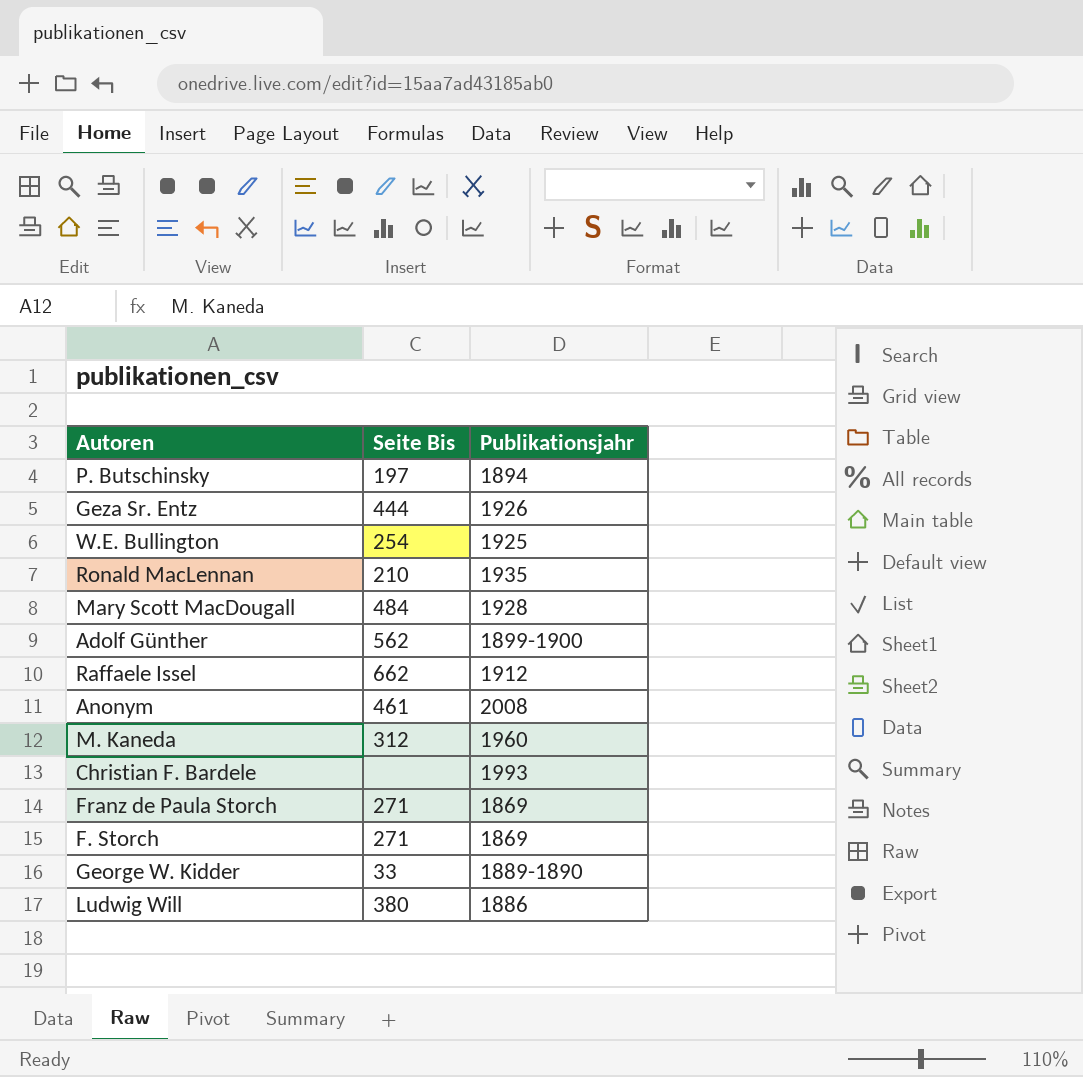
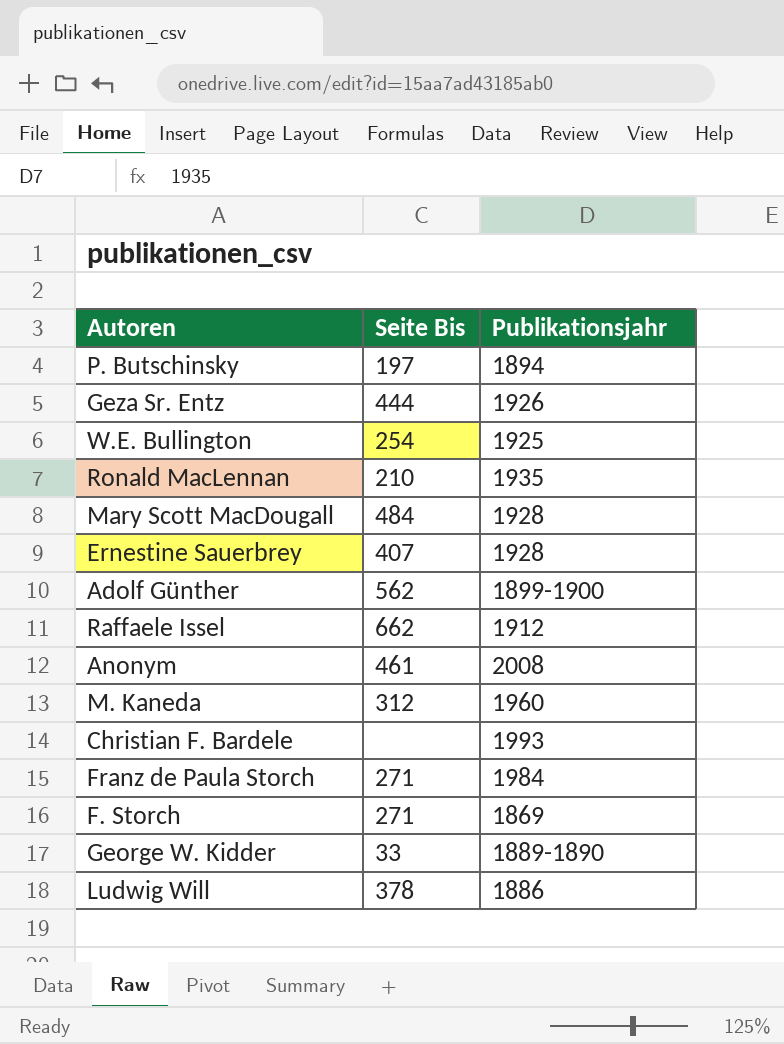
row Ernestine Sauerbrey: none -> 407 | 1928
Franz de Paula Storch | Publikationsjahr: 1869 -> 1984
Ludwig Will | Seite Bis: 380 -> 378

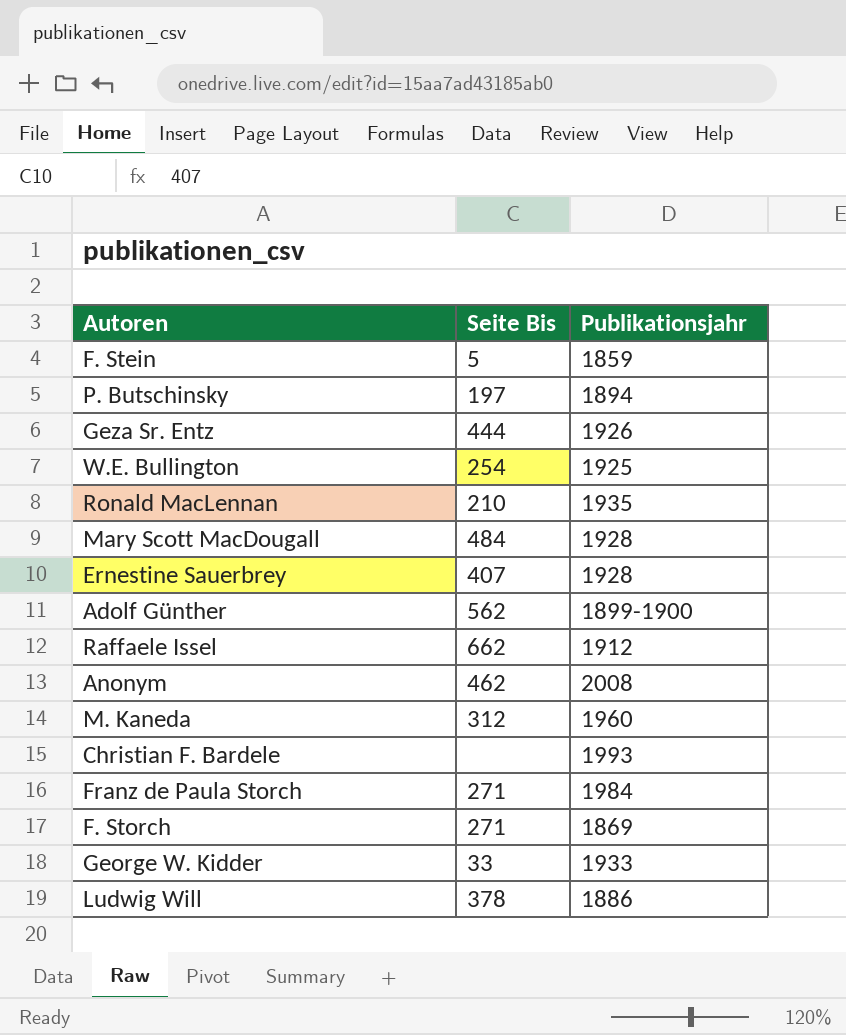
row F. Stein: none -> 5 | 1859
Anonym | Seite Bis: 461 -> 462
George W. Kidder | Publikationsjahr: 1889-1890 -> 1933

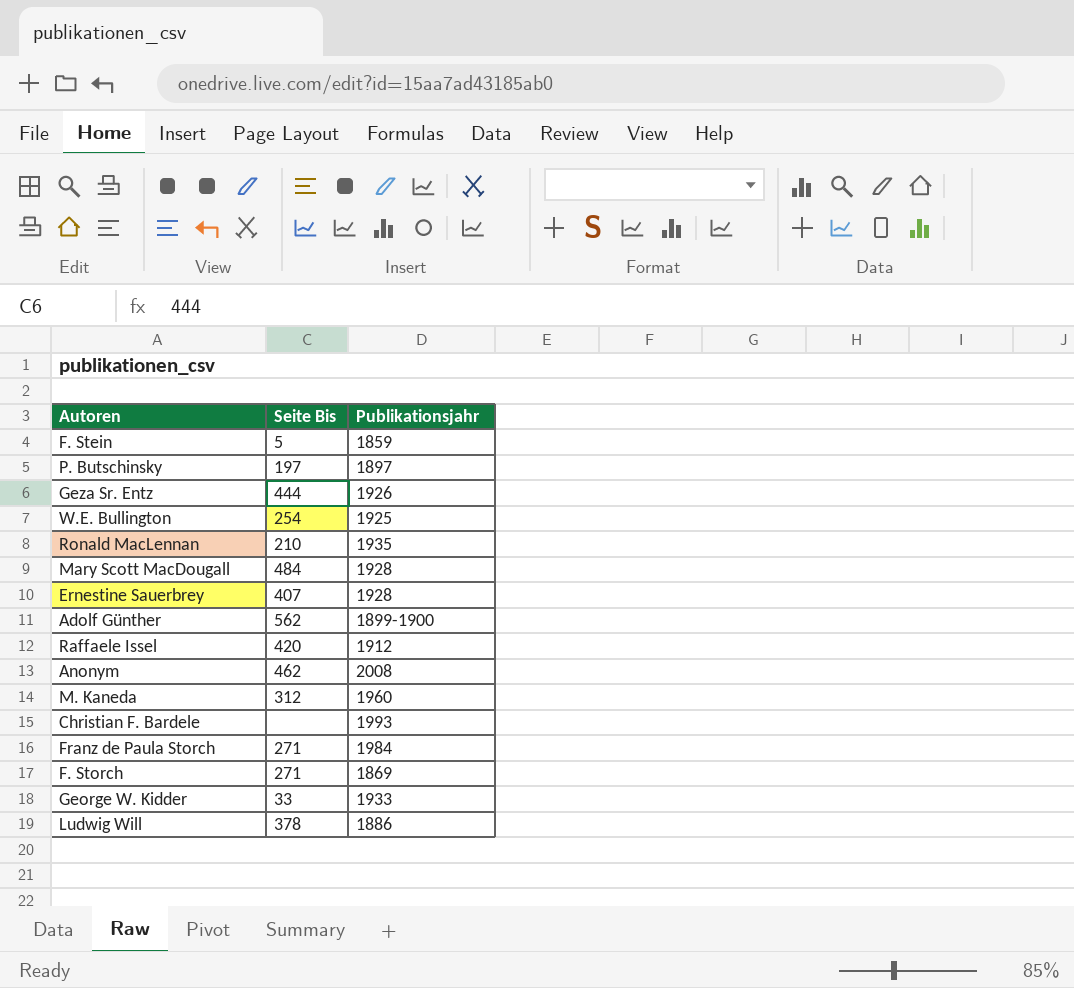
P. Butschinsky | Publikationsjahr: 1894 -> 1897
Raffaele Issel | Seite Bis: 662 -> 420

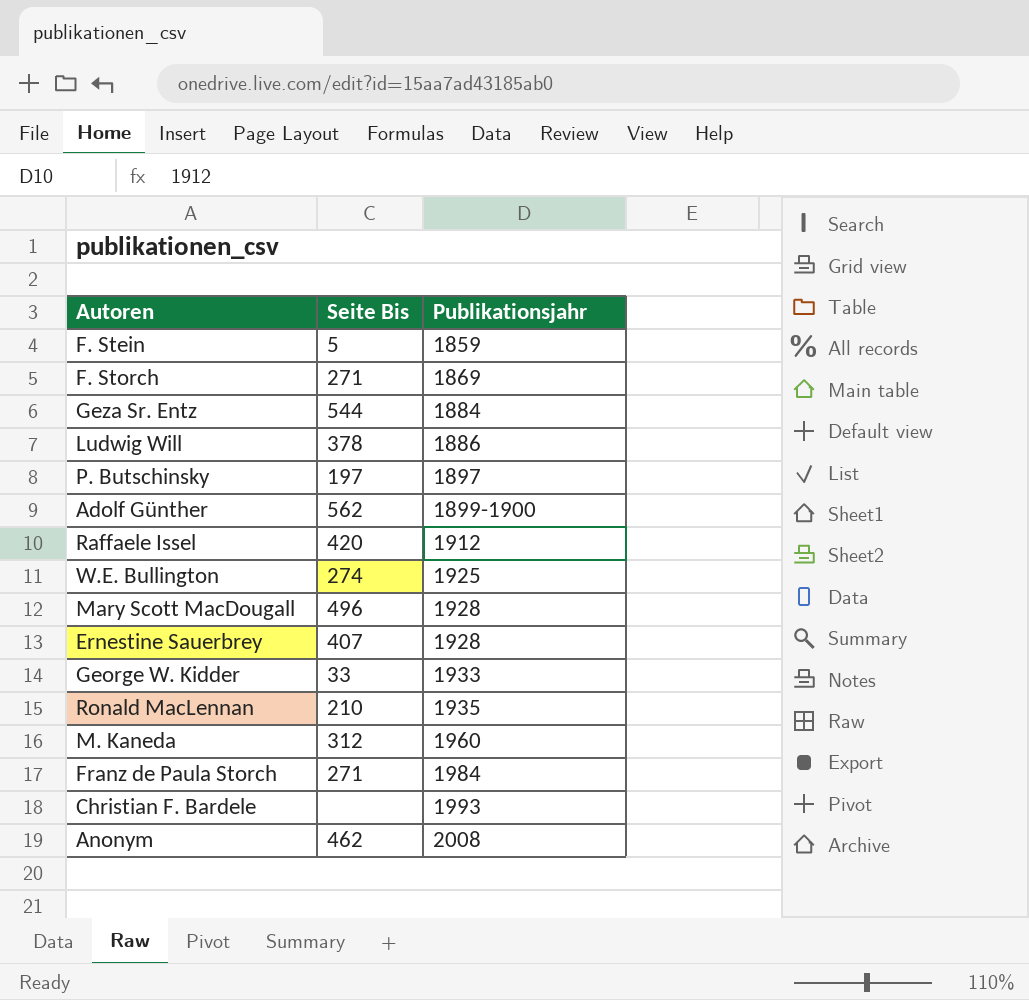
row order: none -> Publikationsjahr ascending
Geza Sr. Entz | Seite Bis: 444 -> 544
Geza Sr. Entz | Publikationsjahr: 1926 -> 1884
W.E. Bullington | Seite Bis: 254 -> 274
Mary Scott MacDougall | Seite Bis: 484 -> 496

